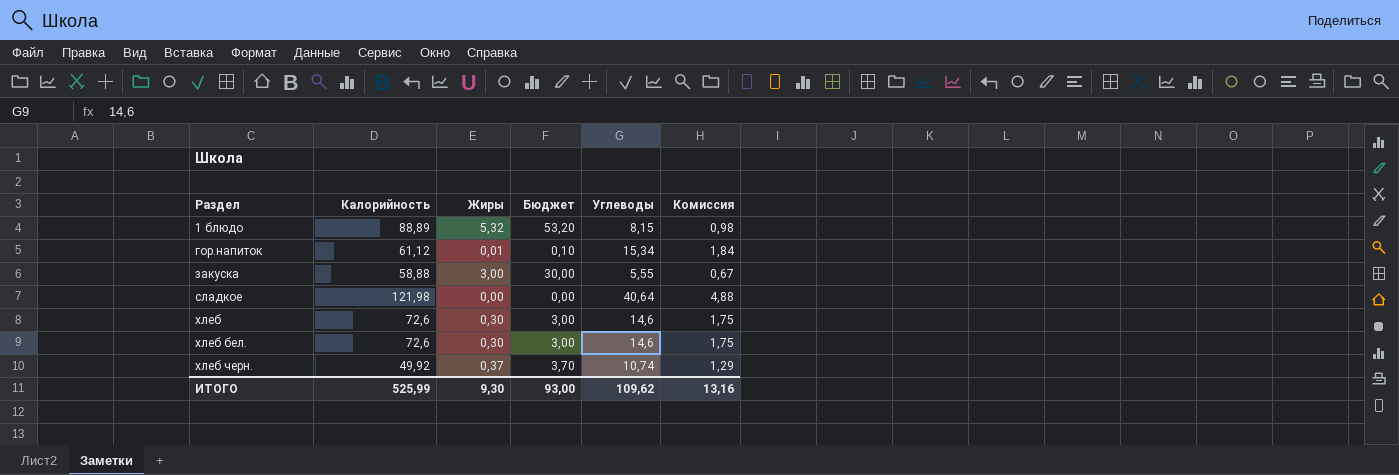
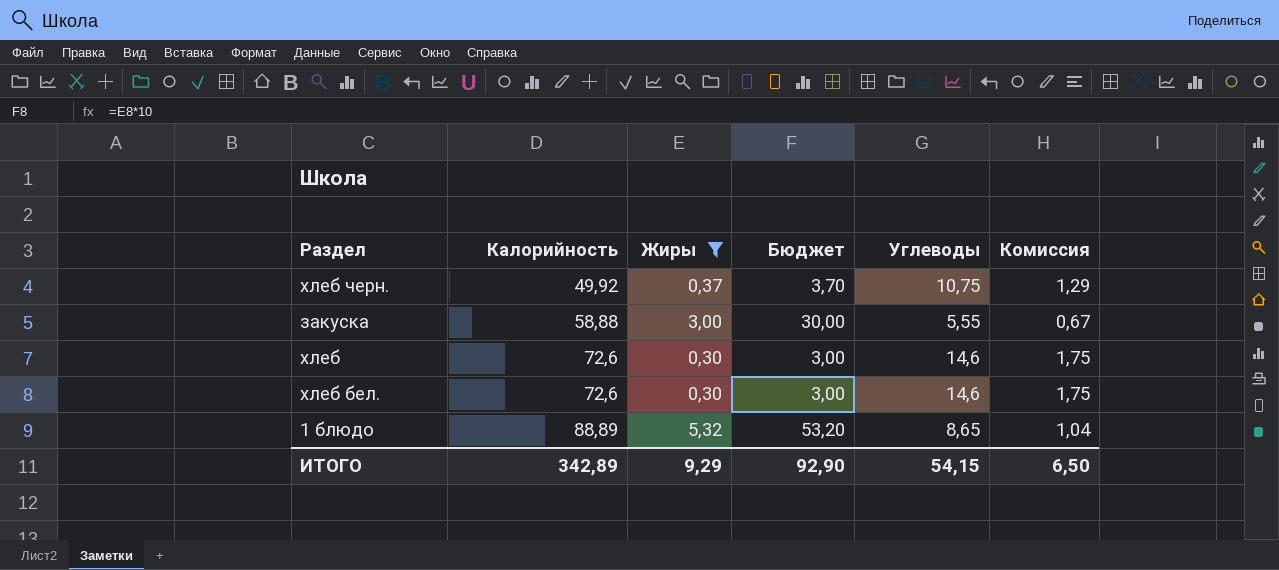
filter: none -> Жиры >= 0,30
row order: Раздел ascending -> Калорийность ascending
хлеб черн. | Углеводы: 10,74 -> 10,75
1 блюдо | Углеводы: 8,15 -> 8,65
1 блюдо | Комиссия: 0,98 -> 1,04
ИТОГО | Калорийность: 525,99 -> 342,89
ИТОГО | Жиры: 9,30 -> 9,29
ИТОГО | Бюджет: 93,00 -> 92,90
ИТОГО | Углеводы: 109,62 -> 54,15
ИТОГО | Комиссия: 13,16 -> 6,50

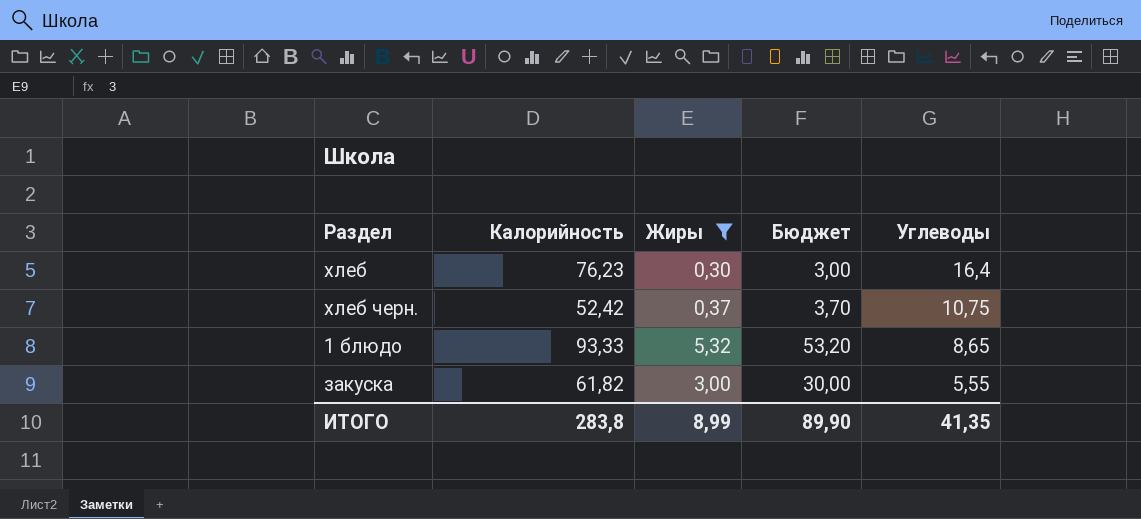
row order: Калорийность ascending -> Углеводы descending
column Комиссия | formula: [Углеводы] * 0,12 -> none
row хлеб бел.: 72,6 | 0,30 | 3,00 | 14,6 | 1,75 -> none
хлеб | Калорийность: 72,6 -> 76,23
хлеб | Углеводы: 14,6 -> 16,4
хлеб черн. | Калорийность: 49,92 -> 52,42
1 блюдо | Калорийность: 88,89 -> 93,33
закуска | Калорийность: 58,88 -> 61,82
ИТОГО | Калорийность: 342,89 -> 283,8
ИТОГО | Жиры: 9,29 -> 8,99
ИТОГО | Бюджет: 92,90 -> 89,90
ИТОГО | Углеводы: 54,15 -> 41,35

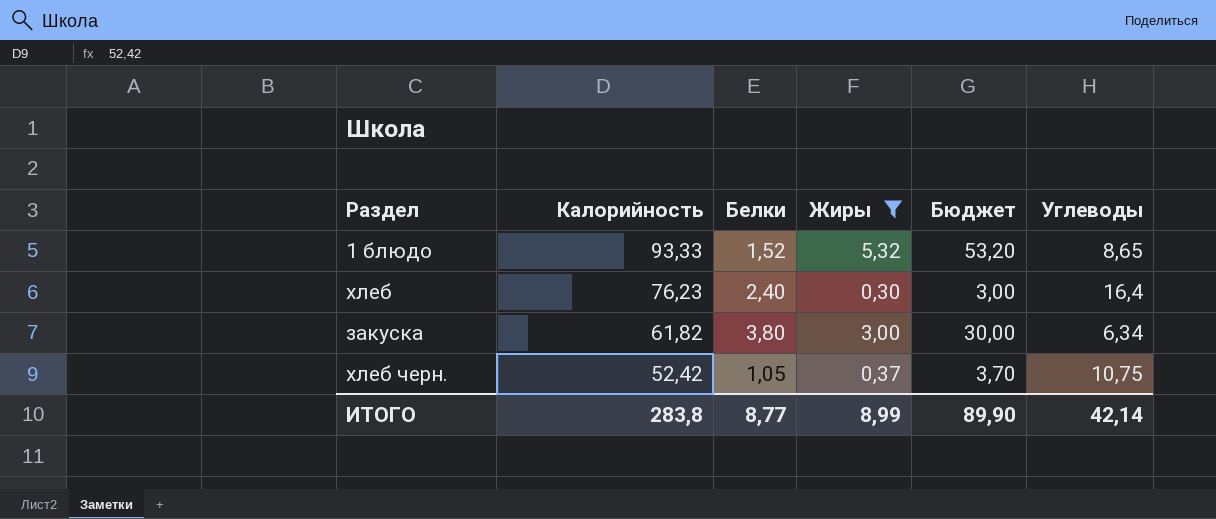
row order: Углеводы descending -> Калорийность descending
column Белки | position: none -> 3
закуска | Углеводы: 5,55 -> 6,34
ИТОГО | Углеводы: 41,35 -> 42,14

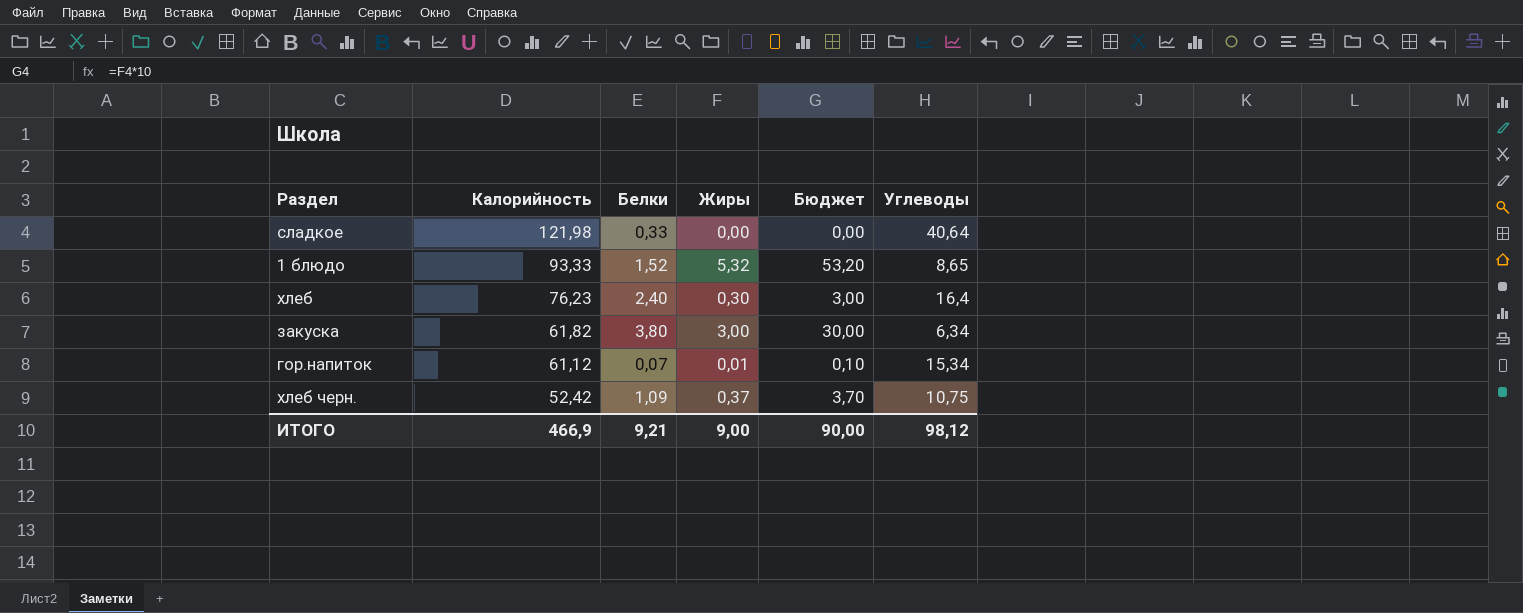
filter: Жиры >= 0,30 -> none
хлеб черн. | Белки: 1,05 -> 1,09
ИТОГО | Калорийность: 283,8 -> 466,9
ИТОГО | Белки: 8,77 -> 9,21
ИТОГО | Жиры: 8,99 -> 9,00
ИТОГО | Бюджет: 89,90 -> 90,00
ИТОГО | Углеводы: 42,14 -> 98,12

